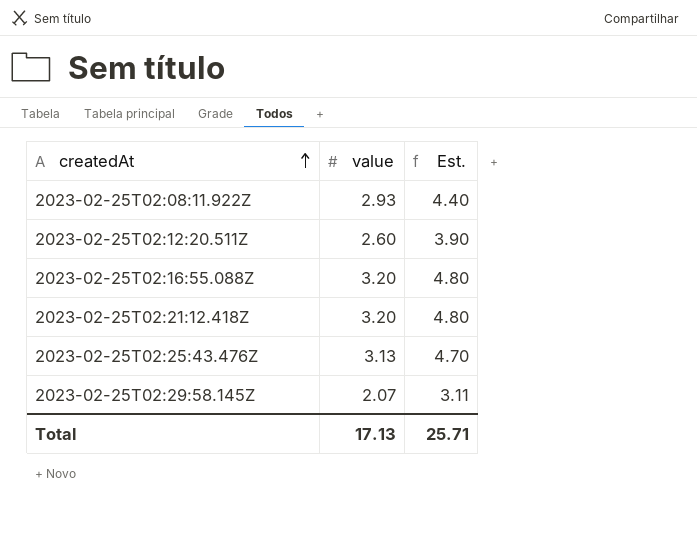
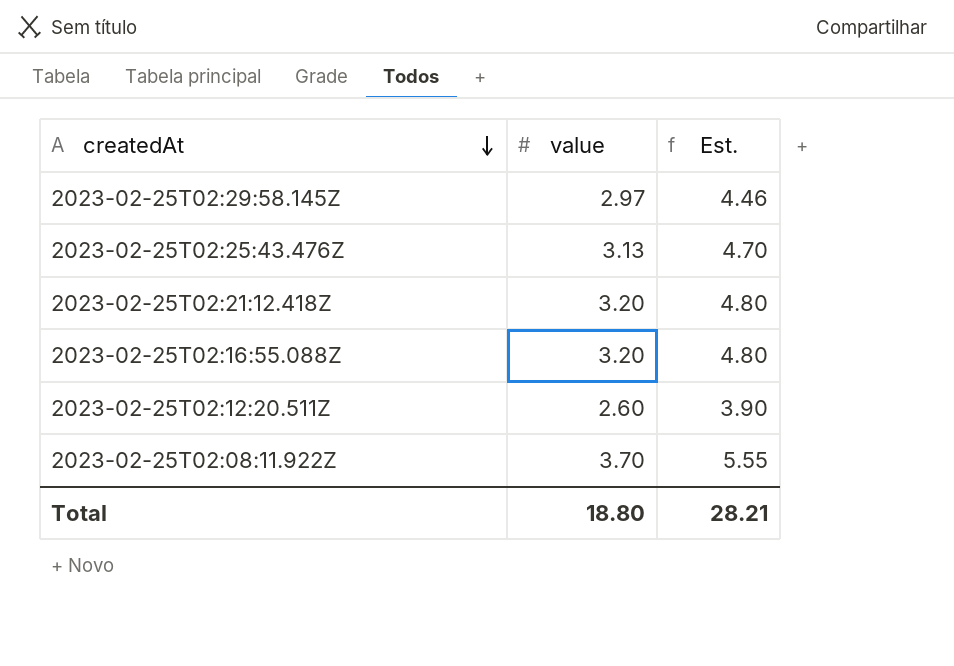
row order: createdAt ascending -> createdAt descending
2023-02-25T02:29:58.145Z | value: 2.07 -> 2.97
2023-02-25T02:29:58.145Z | Est.: 3.11 -> 4.46
2023-02-25T02:08:11.922Z | value: 2.93 -> 3.70
2023-02-25T02:08:11.922Z | Est.: 4.40 -> 5.55
Total | value: 17.13 -> 18.80
Total | Est.: 25.71 -> 28.21

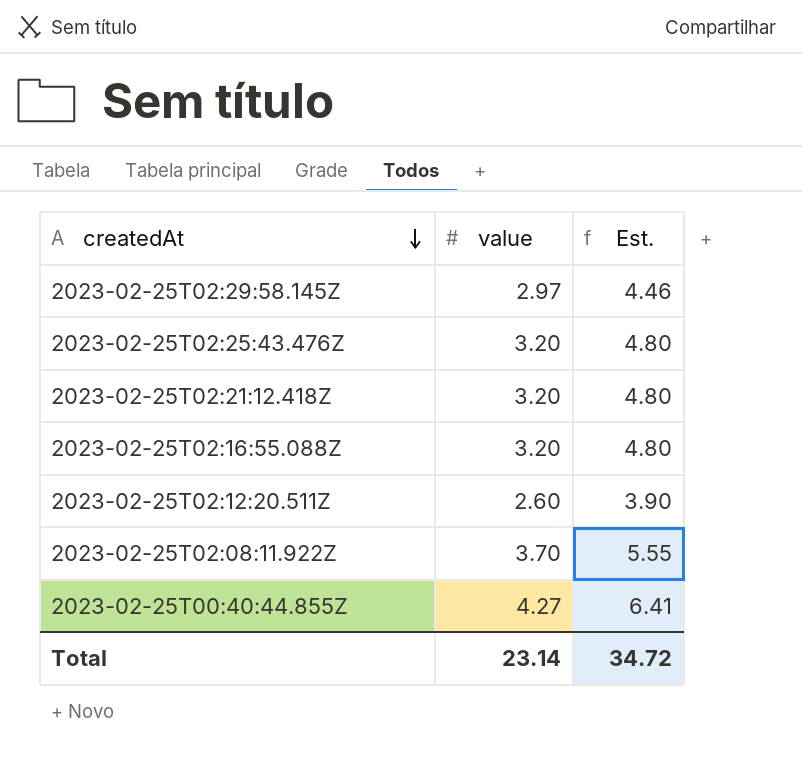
2023-02-25T02:25:43.476Z | value: 3.13 -> 3.20
2023-02-25T02:25:43.476Z | Est.: 4.70 -> 4.80
row 2023-02-25T00:40:44.855Z: none -> 4.27 | 6.41
Total | value: 18.80 -> 23.14
Total | Est.: 28.21 -> 34.72

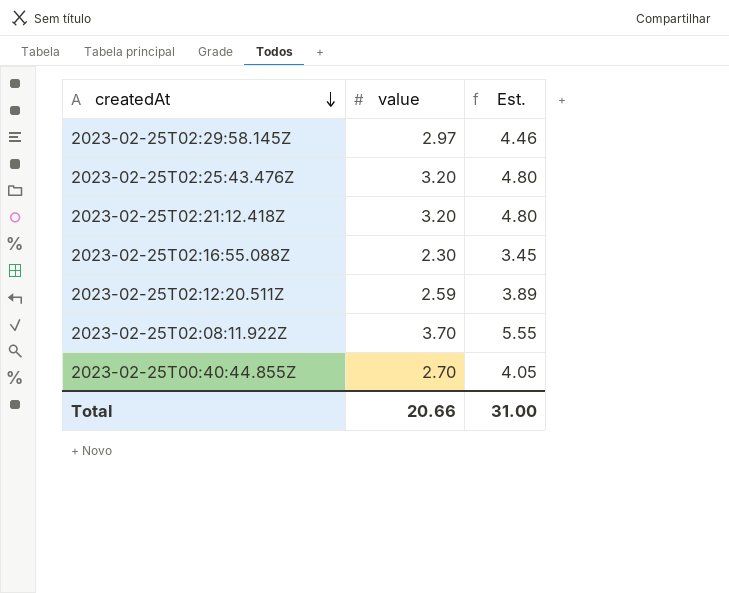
2023-02-25T02:16:55.088Z | value: 3.20 -> 2.30
2023-02-25T02:16:55.088Z | Est.: 4.80 -> 3.45
2023-02-25T02:12:20.511Z | value: 2.60 -> 2.59
2023-02-25T02:12:20.511Z | Est.: 3.90 -> 3.89
2023-02-25T00:40:44.855Z | value: 4.27 -> 2.70
2023-02-25T00:40:44.855Z | Est.: 6.41 -> 4.05
Total | value: 23.14 -> 20.66
Total | Est.: 34.72 -> 31.00

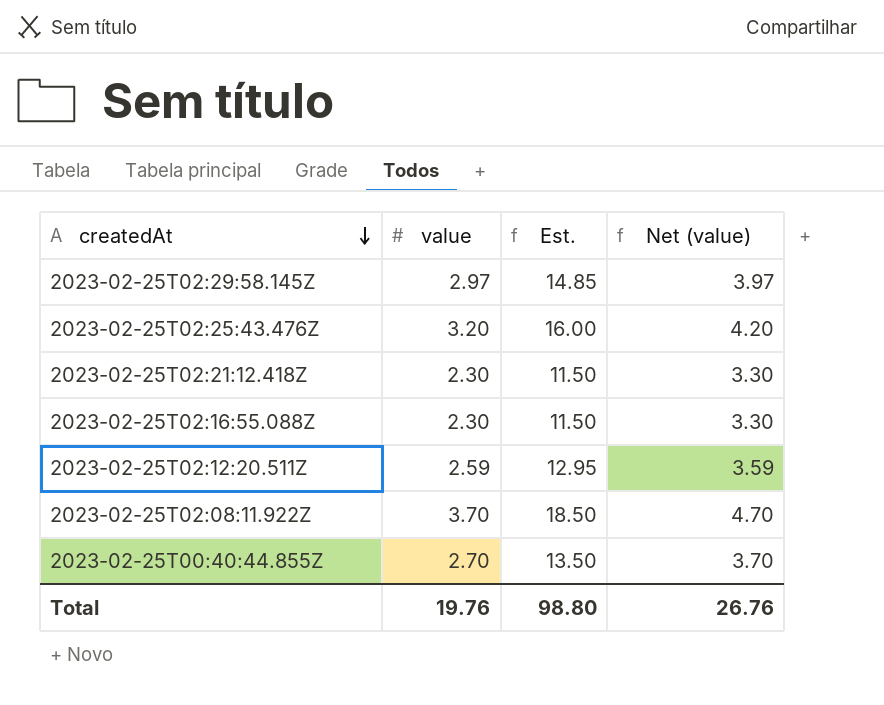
column Est. | formula: [value] * 1.5 -> [value] * 5
column Net (value) | formula: none -> [value] + 1
2023-02-25T02:21:12.418Z | value: 3.20 -> 2.30
Total | value: 20.66 -> 19.76
Total | Est.: 31.00 -> 98.80

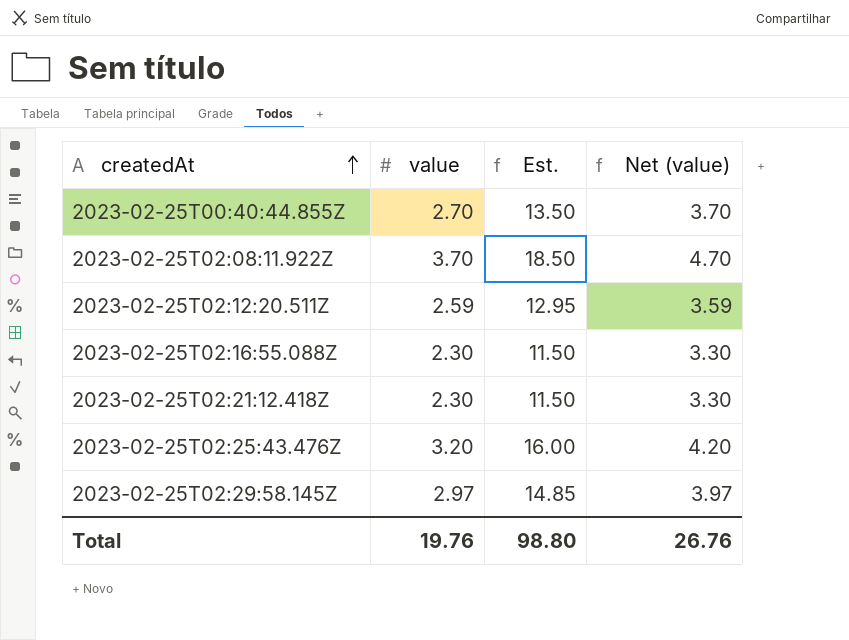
row order: createdAt descending -> createdAt ascending

